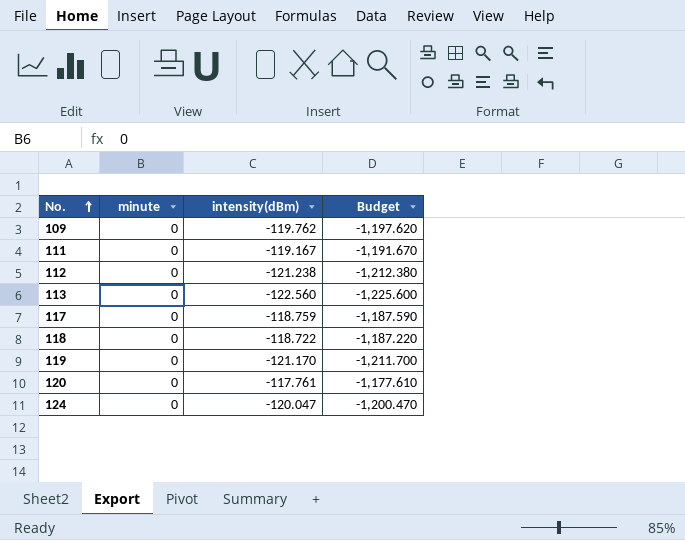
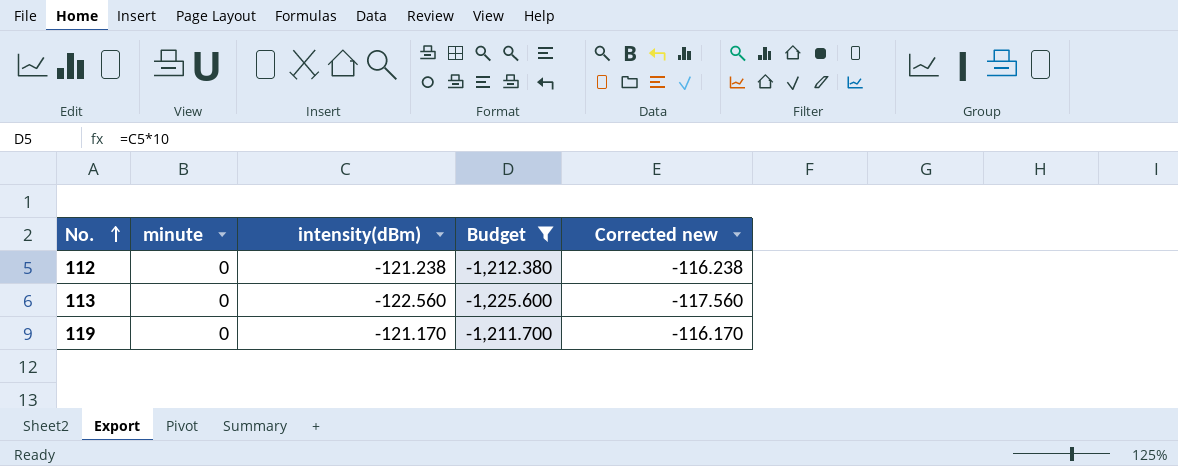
filter: none -> Budget <= -1,211.700
column Corrected new | formula: none -> [intensity(dBm)] + 5

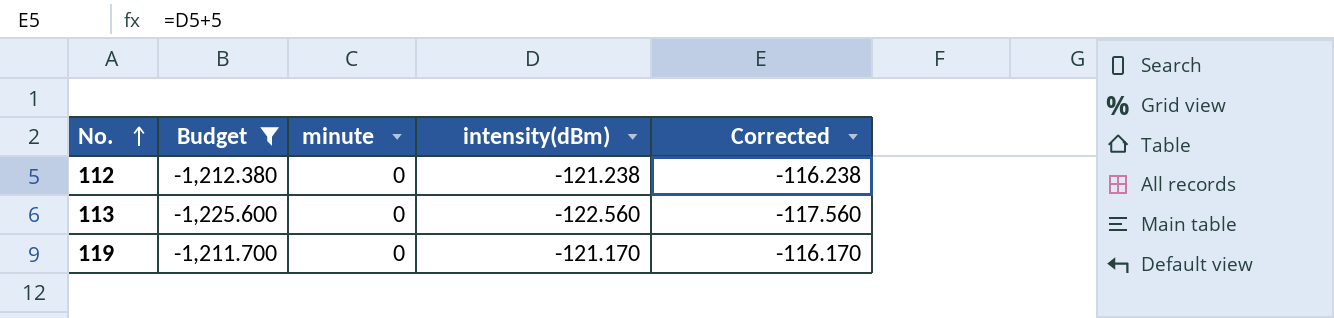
column Budget | position: 4 -> 2
column name: Corrected new -> Corrected

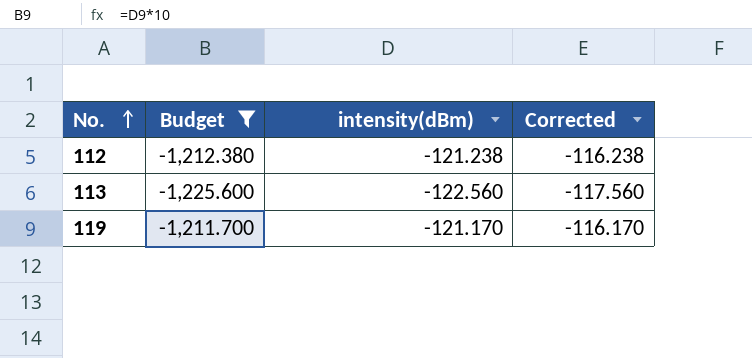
column minute | position: 3 -> none

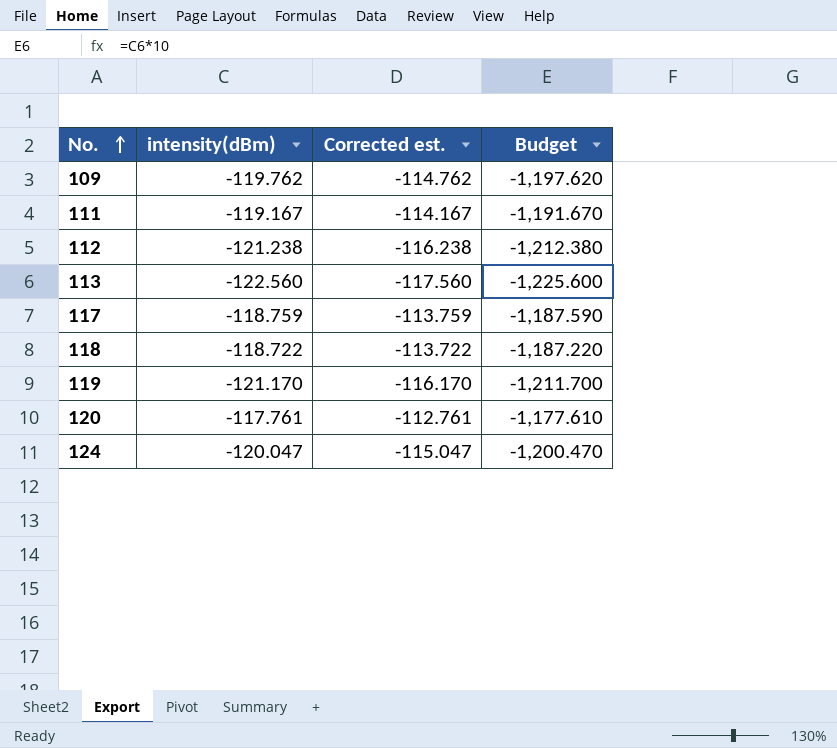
filter: Budget <= -1,211.700 -> none
column name: Corrected -> Corrected est.
column Budget | position: 2 -> 4

